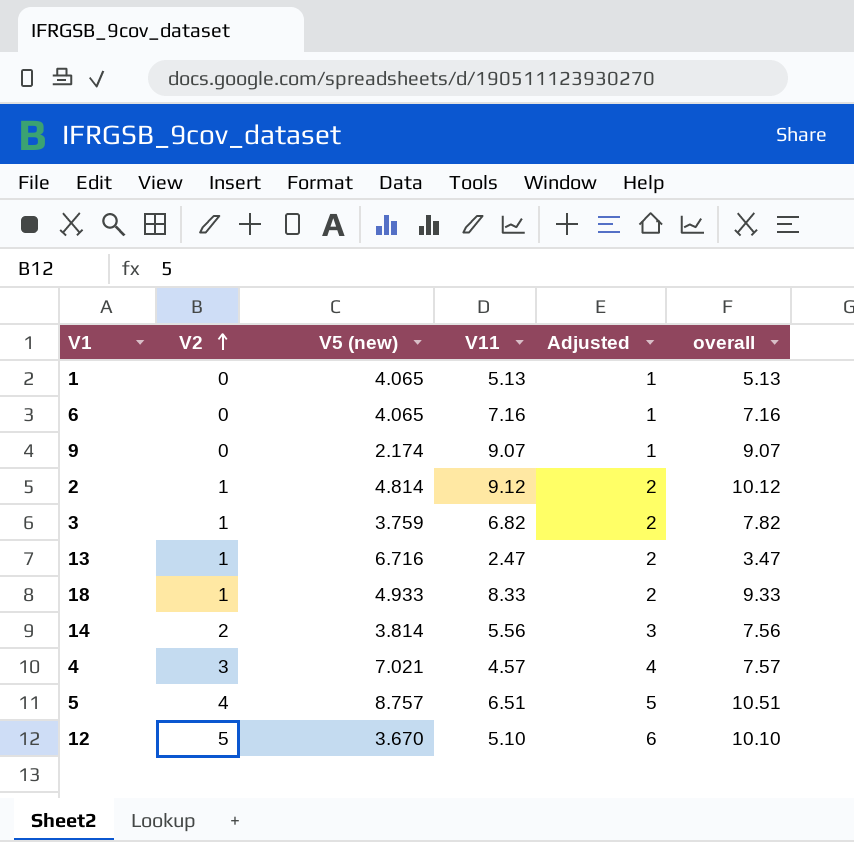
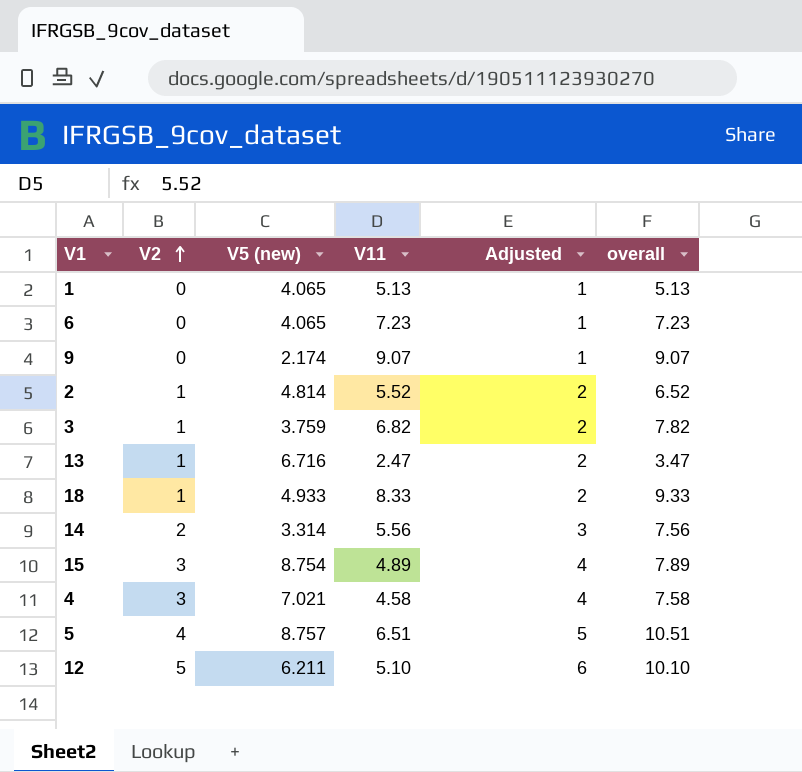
6 | V11: 7.16 -> 7.23
6 | overall: 7.16 -> 7.23
2 | V11: 9.12 -> 5.52
2 | overall: 10.12 -> 6.52
14 | V5 (new): 3.814 -> 3.314
row 15: none -> 3 | 8.754 | 4.89 | 4 | 7.89
4 | V11: 4.57 -> 4.58
4 | overall: 7.57 -> 7.58
12 | V5 (new): 3.670 -> 6.211

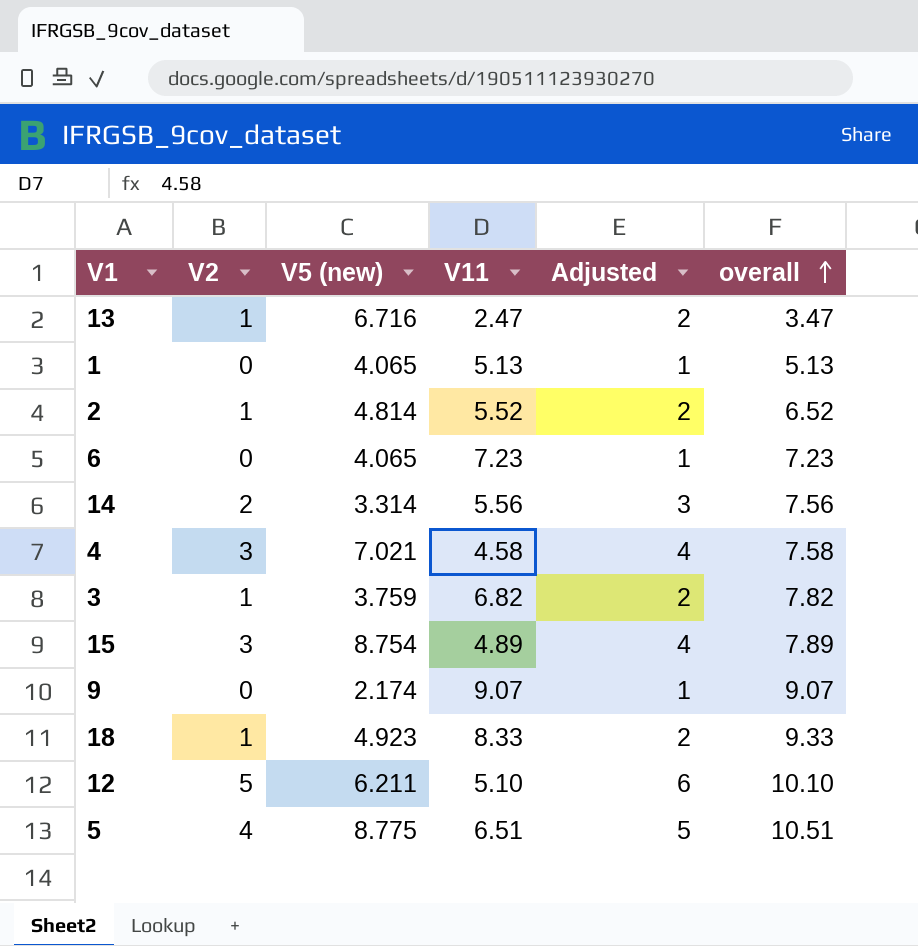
row order: V2 ascending -> overall ascending
18 | V5 (new): 4.933 -> 4.923
5 | V5 (new): 8.757 -> 8.775

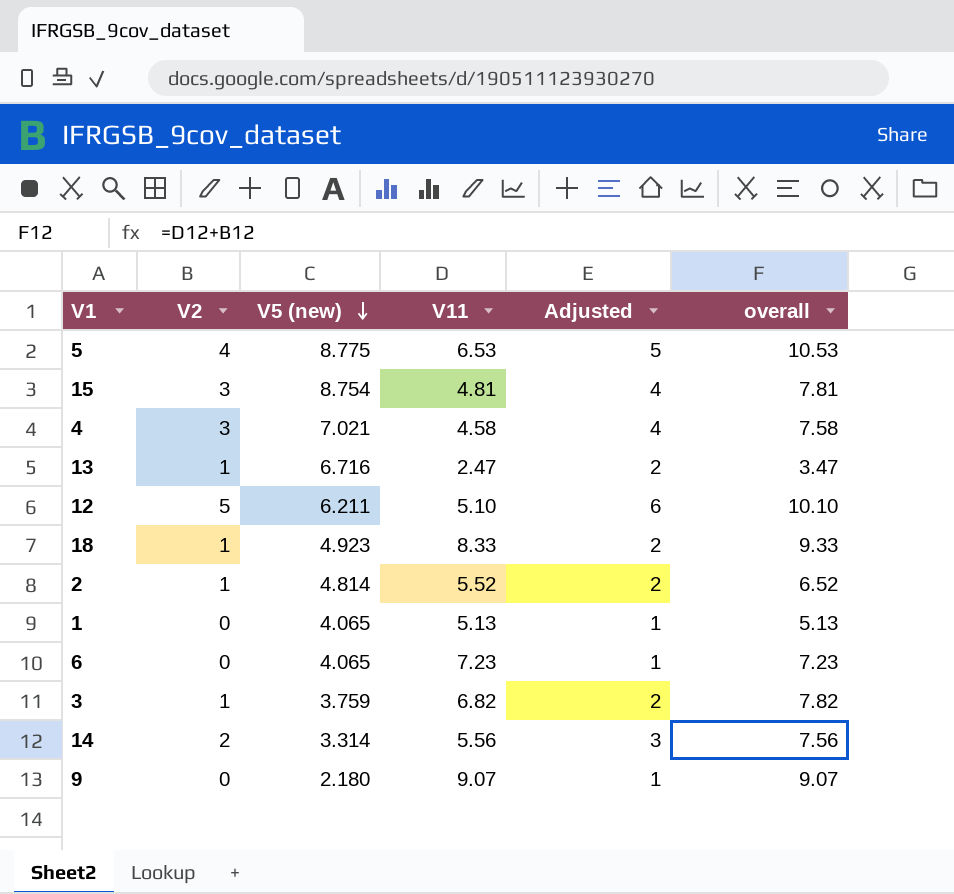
row order: overall ascending -> V5 (new) descending
5 | V11: 6.51 -> 6.53
5 | overall: 10.51 -> 10.53
15 | V11: 4.89 -> 4.81
15 | overall: 7.89 -> 7.81
9 | V5 (new): 2.174 -> 2.180

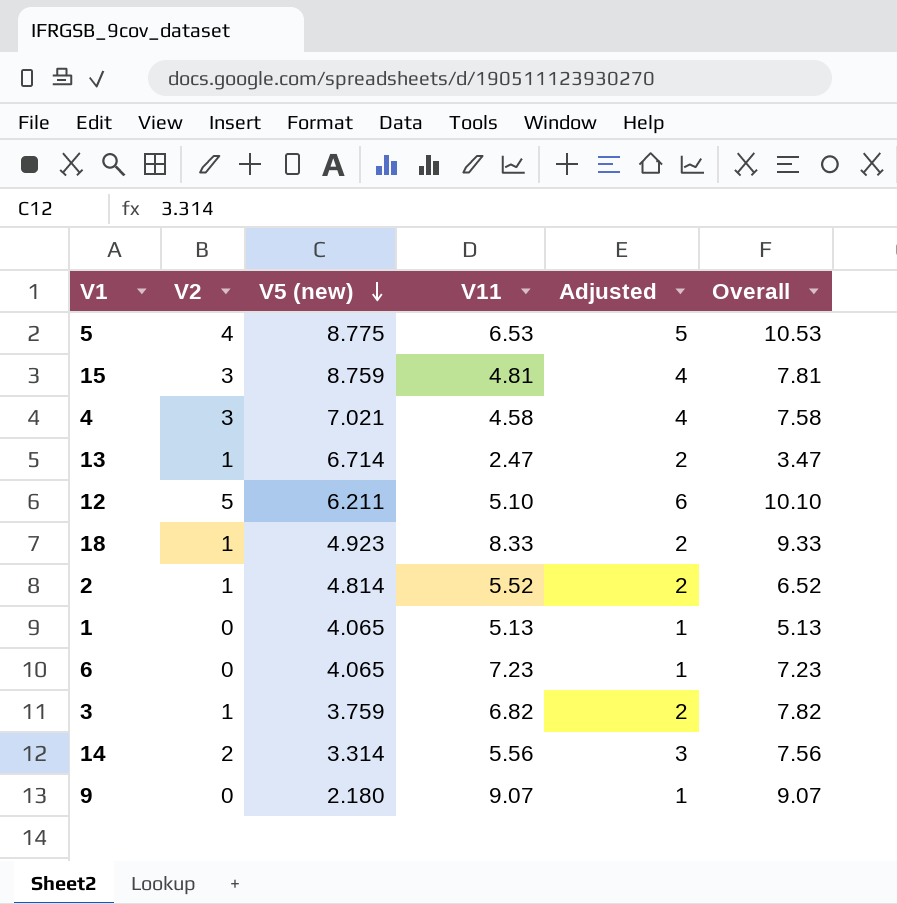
column name: overall -> Overall
15 | V5 (new): 8.754 -> 8.759
13 | V5 (new): 6.716 -> 6.714

